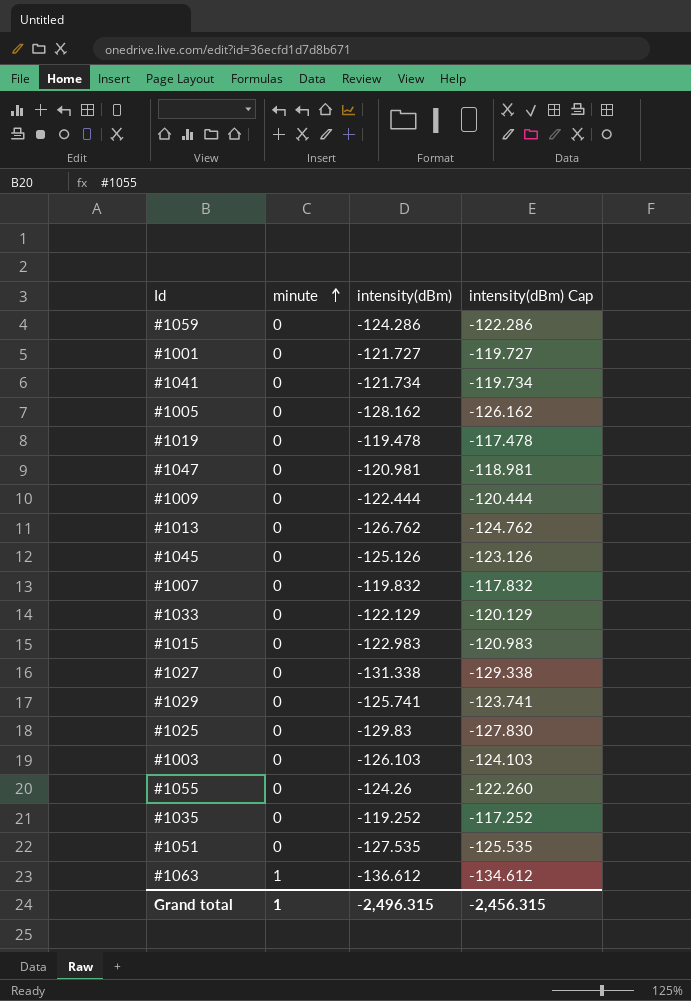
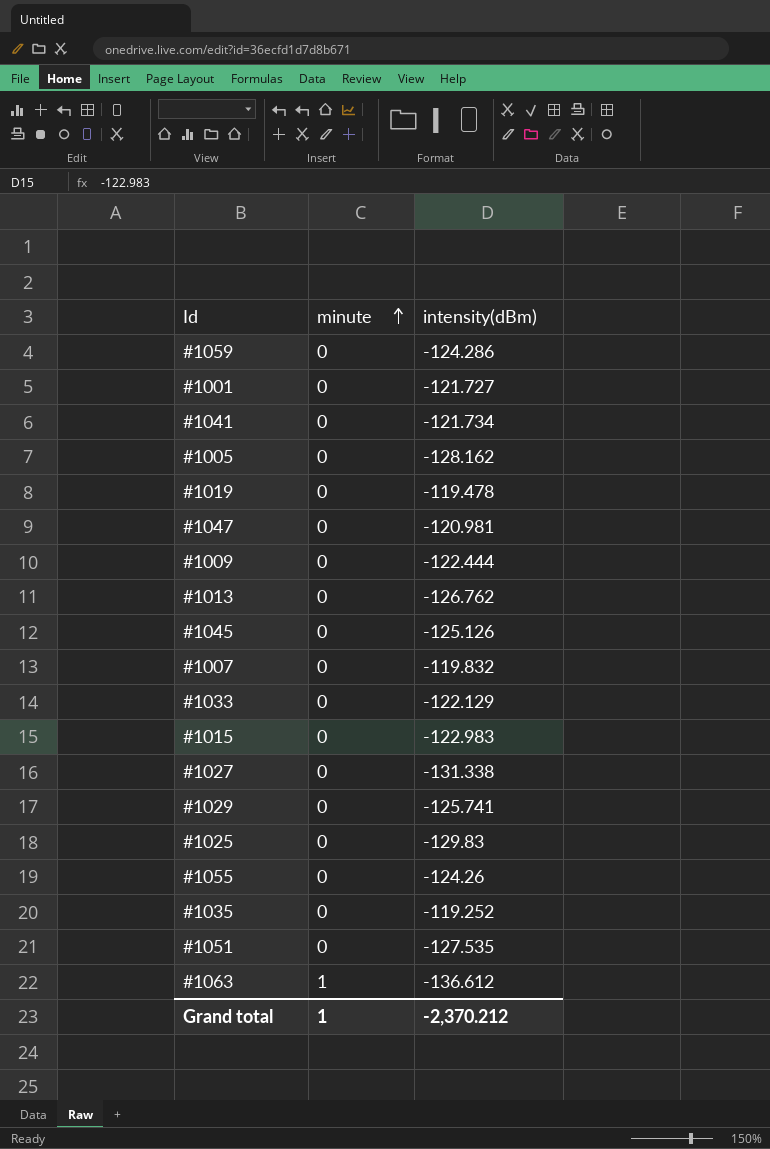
column intensity(dBm) Cap | formula: [intensity(dBm)] + 2 -> none
row #1003: 0 | -126.103 | -124.103 -> none
Grand total | intensity(dBm): -2,496.315 -> -2,370.212

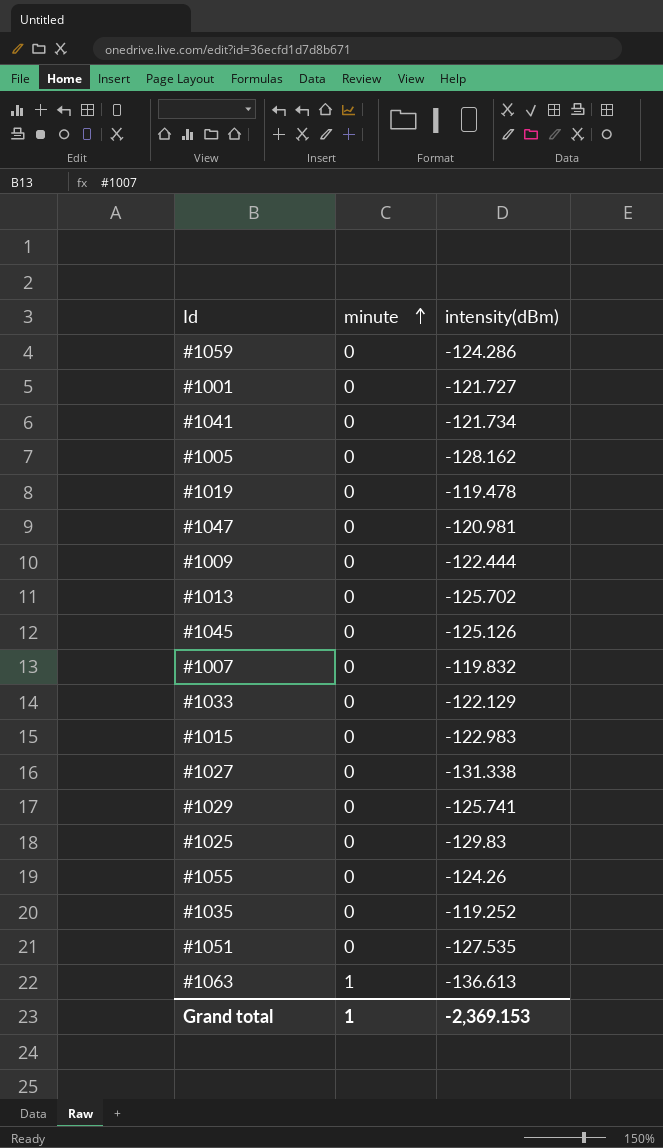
#1013 | intensity(dBm): -126.762 -> -125.702
#1063 | intensity(dBm): -136.612 -> -136.613
Grand total | intensity(dBm): -2,370.212 -> -2,369.153

